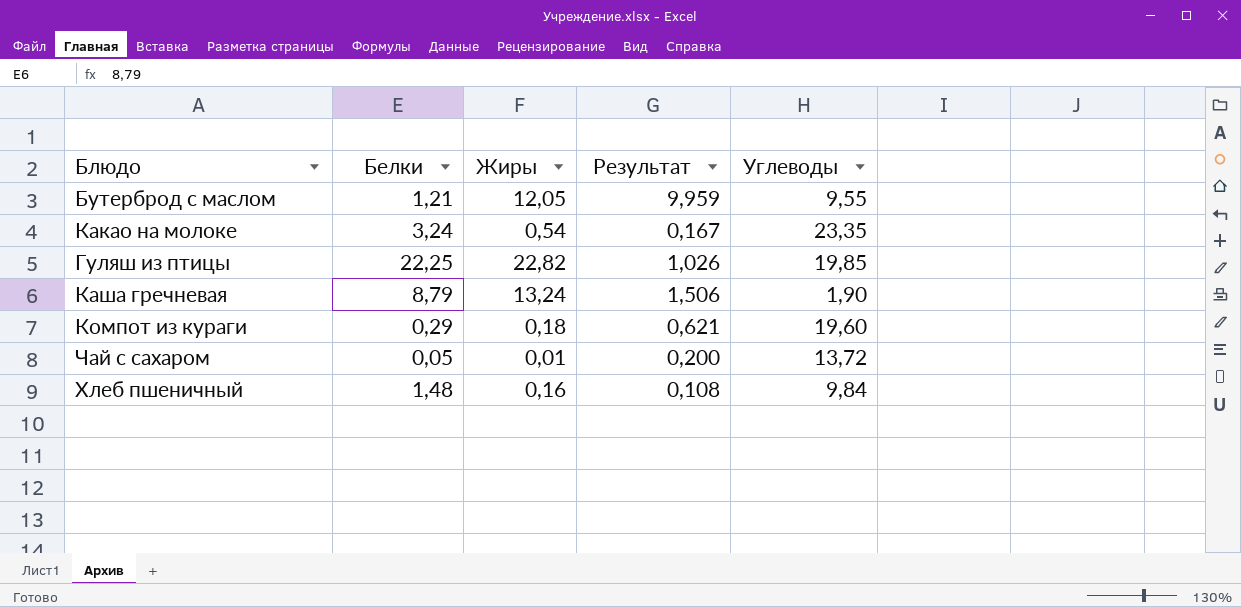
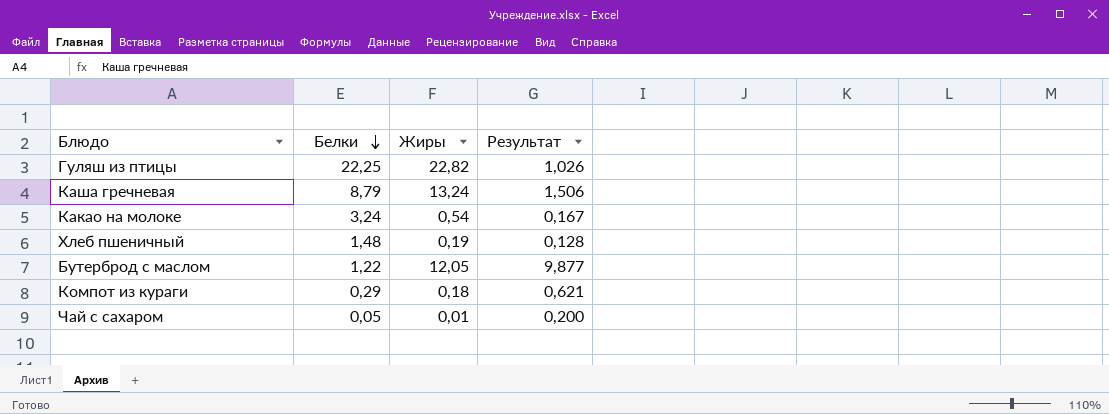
row order: none -> Белки descending
column Углеводы | position: 5 -> none
Хлеб пшеничный | Жиры: 0,16 -> 0,19
Хлеб пшеничный | Результат: 0,108 -> 0,128
Бутерброд с маслом | Белки: 1,21 -> 1,22
Бутерброд с маслом | Результат: 9,959 -> 9,877

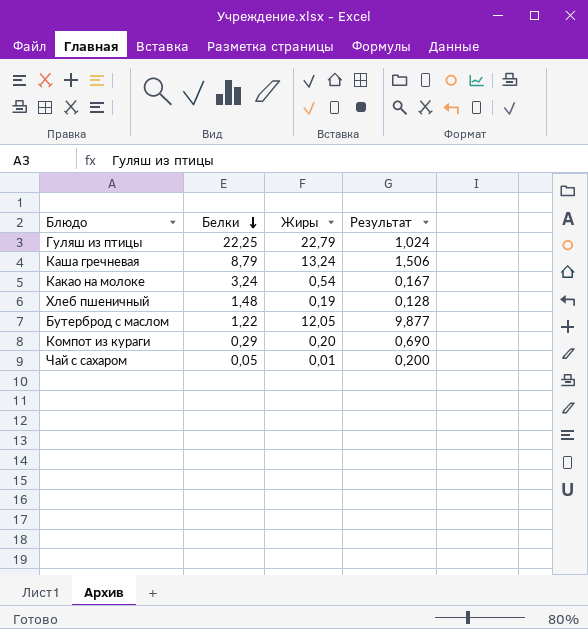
Гуляш из птицы | Жиры: 22,82 -> 22,79
Гуляш из птицы | Результат: 1,026 -> 1,024
Компот из кураги | Жиры: 0,18 -> 0,20
Компот из кураги | Результат: 0,621 -> 0,690

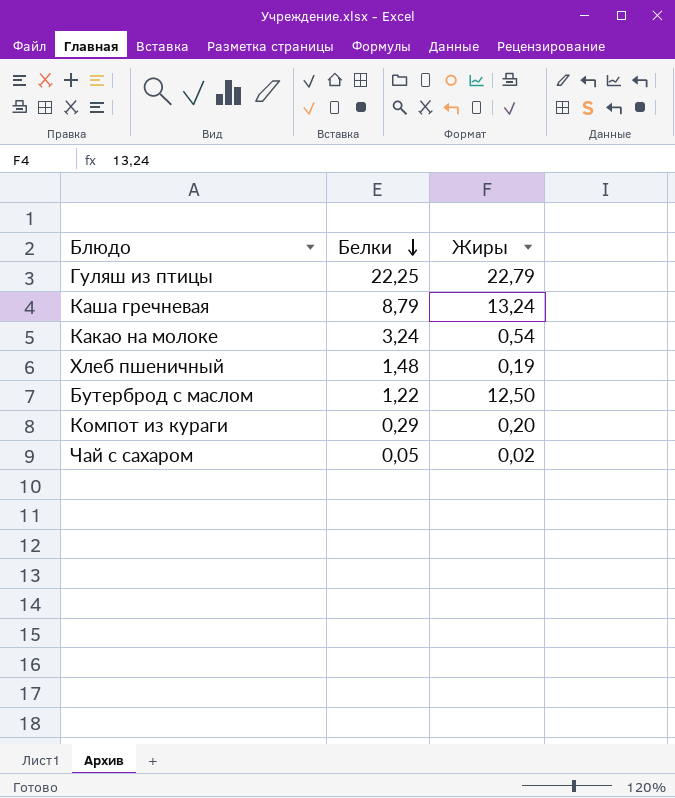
column Результат | formula: [Жиры] / [Белки] -> none
Бутерброд с маслом | Жиры: 12,05 -> 12,50
Чай с сахаром | Жиры: 0,01 -> 0,02

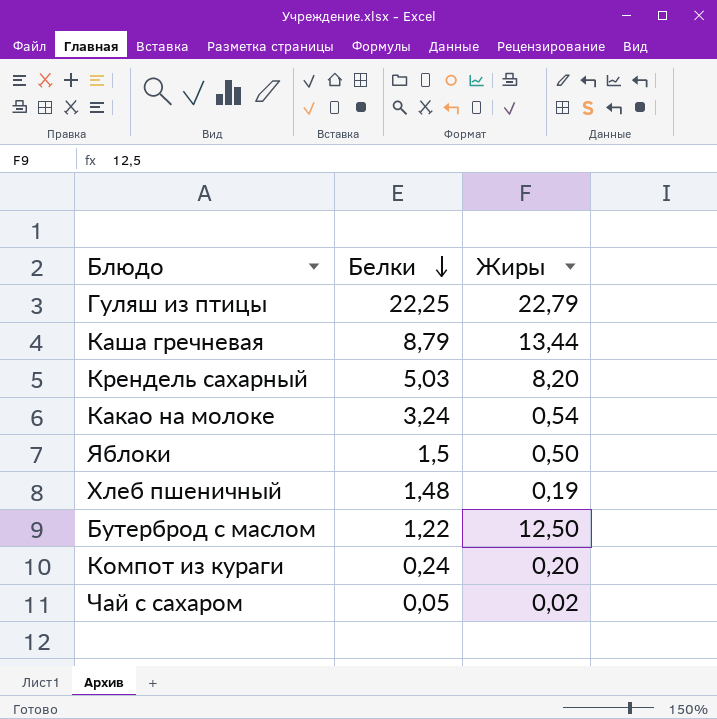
Каша гречневая | Жиры: 13,24 -> 13,44
row Крендель сахарный: none -> 5,03 | 8,20
row Яблоки: none -> 1,5 | 0,50
Компот из кураги | Белки: 0,29 -> 0,24

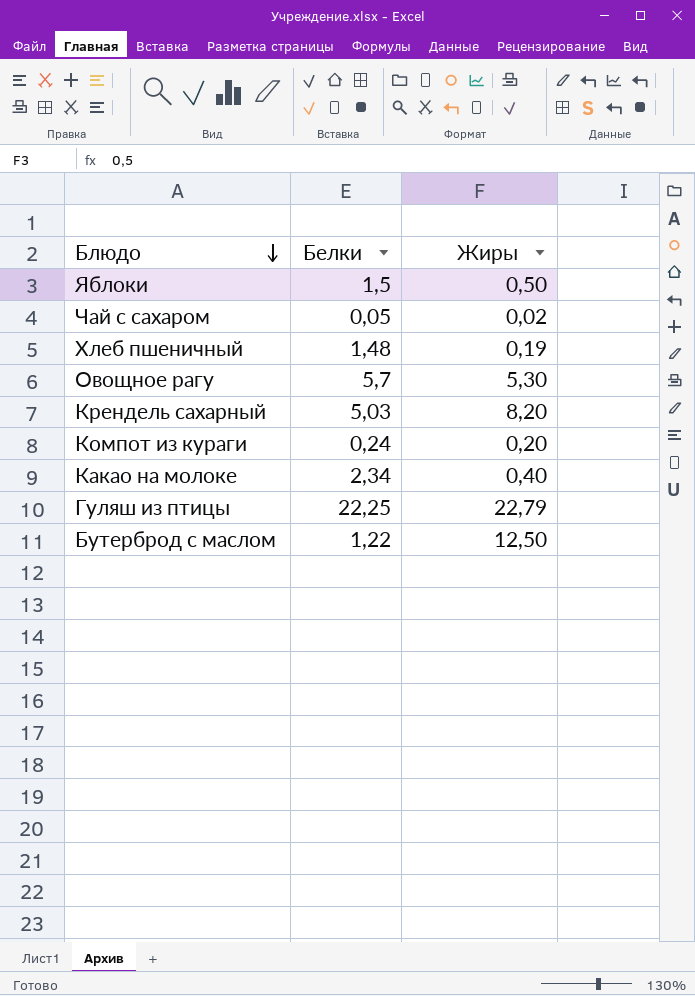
row order: Белки descending -> Блюдо descending
row Каша гречневая: 8,79 | 13,44 -> none
row Овощное рагу: none -> 5,7 | 5,30
Какао на молоке | Белки: 3,24 -> 2,34
Какао на молоке | Жиры: 0,54 -> 0,40

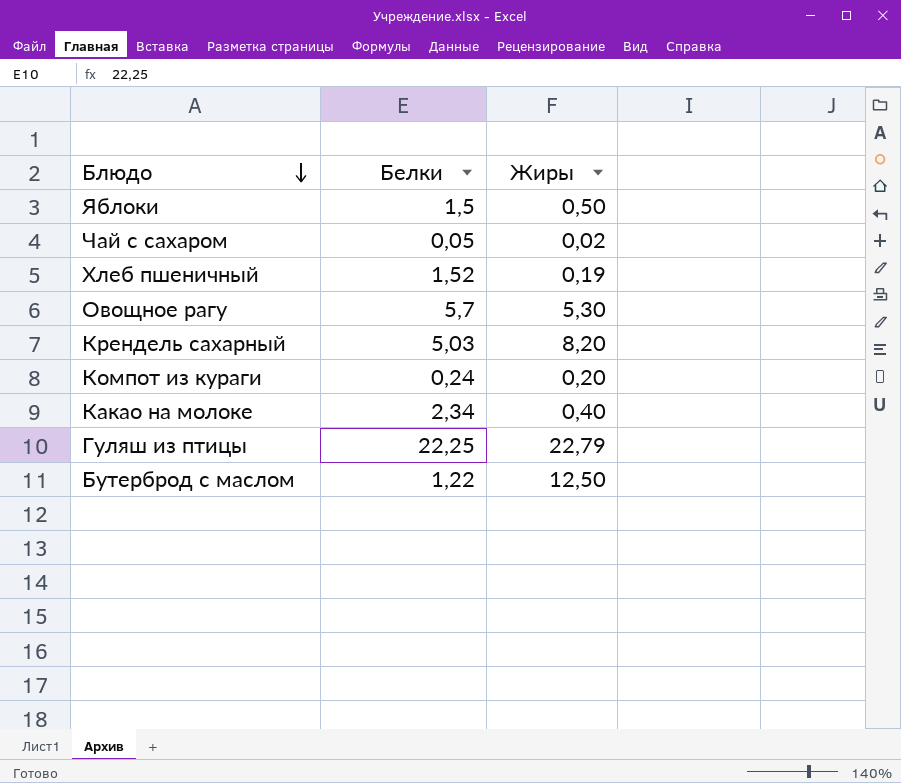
Хлеб пшеничный | Белки: 1,48 -> 1,52

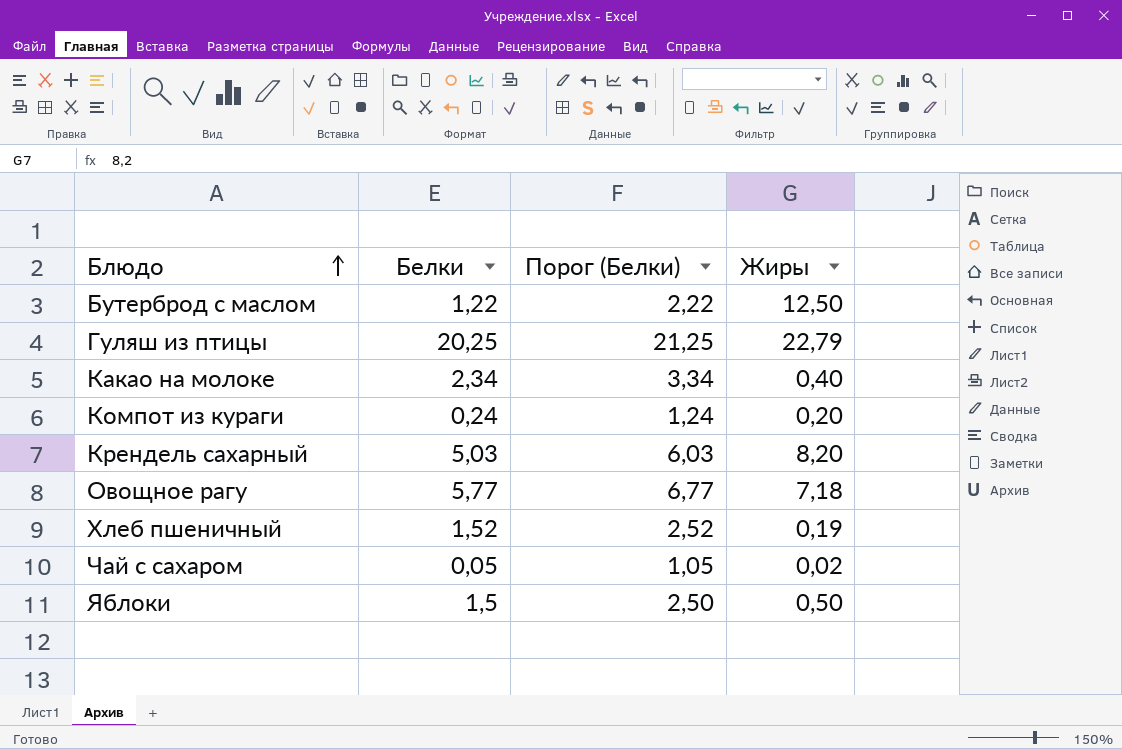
row order: Блюдо descending -> Блюдо ascending
column Порог (Белки) | formula: none -> [Белки] + 1
Гуляш из птицы | Белки: 22,25 -> 20,25
Овощное рагу | Белки: 5,7 -> 5,77
Овощное рагу | Жиры: 5,30 -> 7,18

